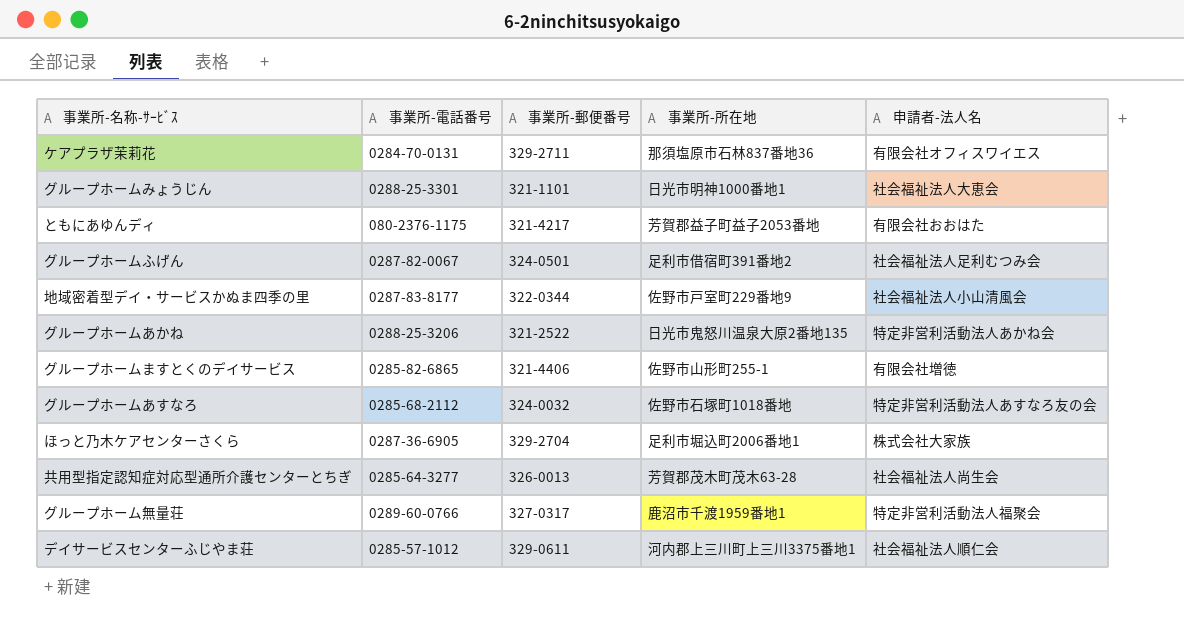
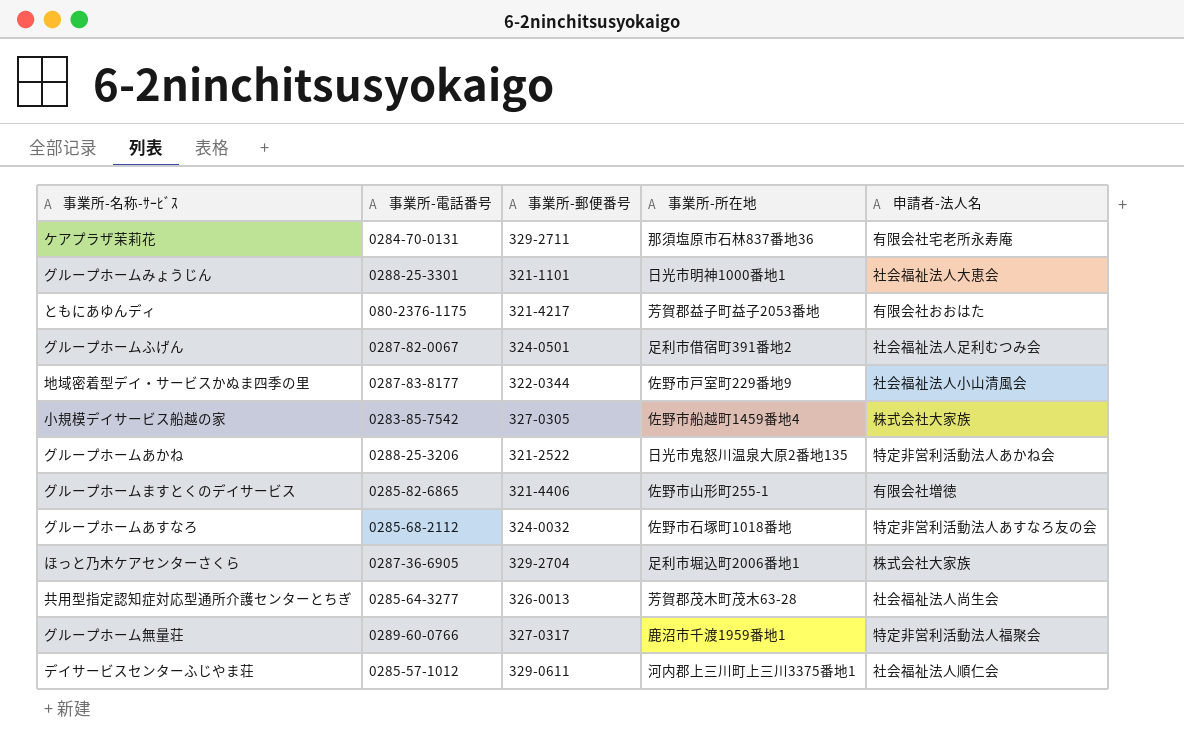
ケアプラザ茉莉花 | 申請者-法人名: 有限会社オフィスワイエス -> 有限会社宅老所永寿庵
row 小規模デイサービス船越の家: none -> 0283-85-7542 | 327-0305 | 佐野市船越町1459番地4 | 株式会社大家族

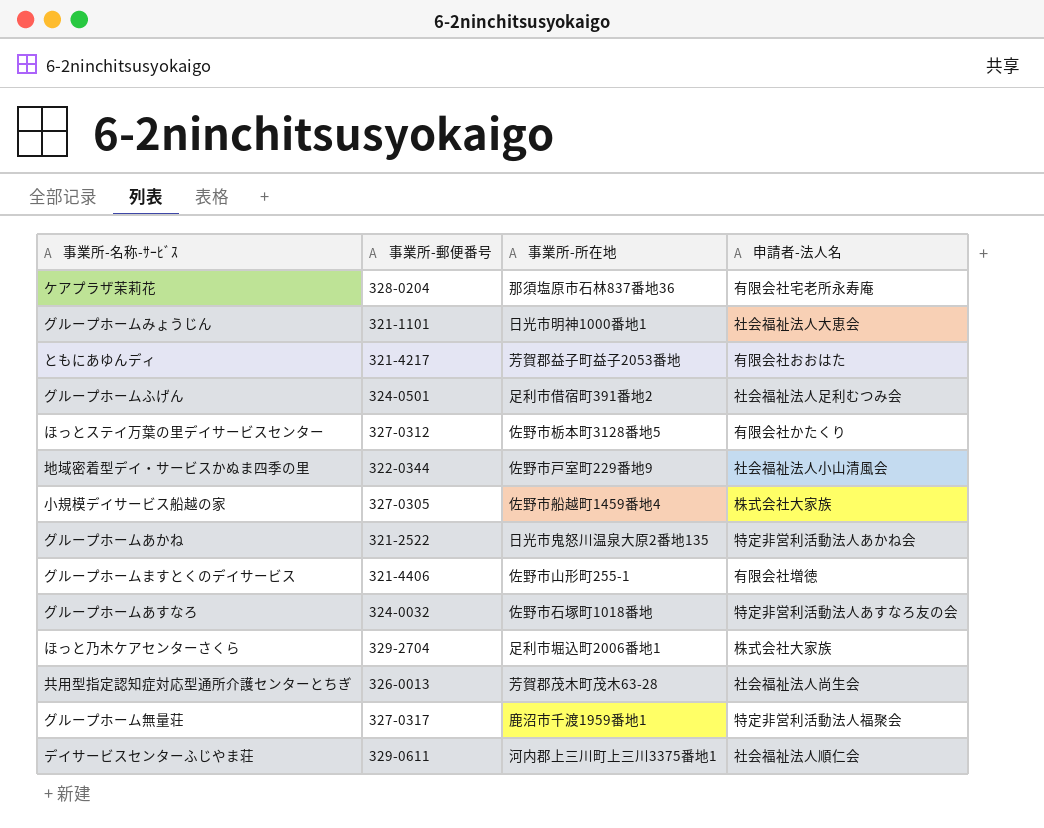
column 事業所-電話番号 | position: 2 -> none
ケアプラザ茉莉花 | 事業所-郵便番号: 329-2711 -> 328-0204
row ほっとステイ万葉の里デイサービスセンター: none -> 327-0312 | 佐野市栃本町3128番地5 | 有限会社かたくり

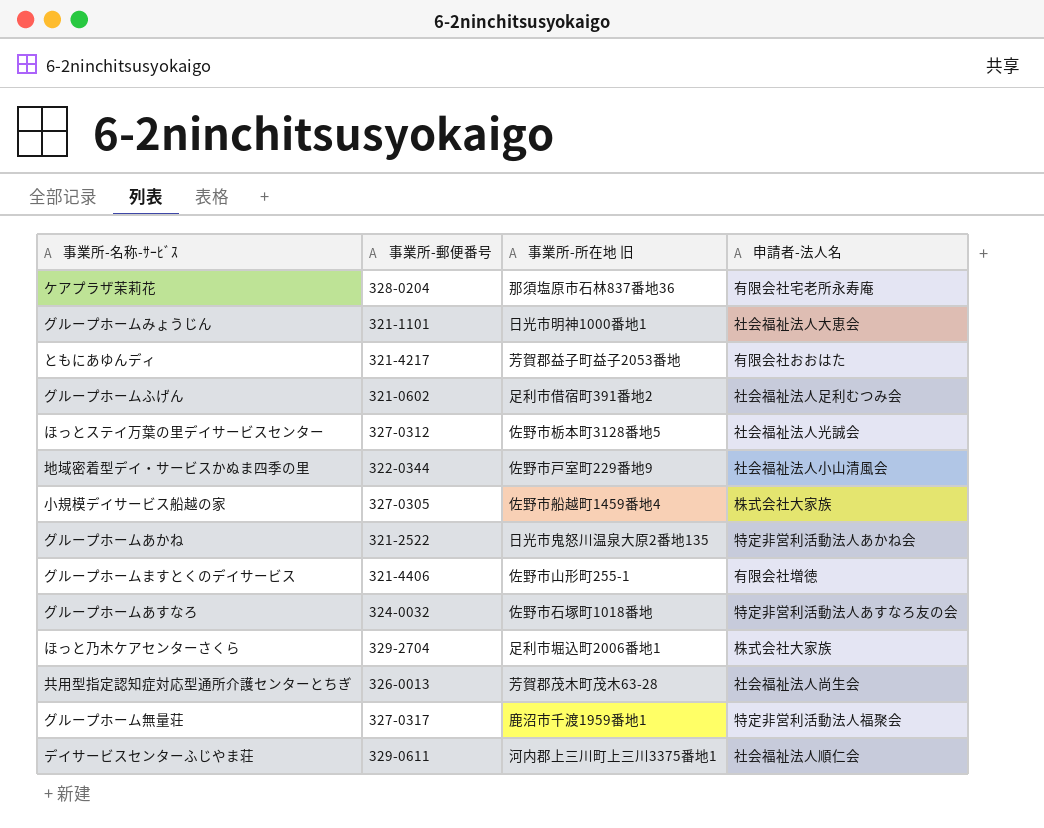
column name: 事業所-所在地 -> 事業所-所在地 旧
グループホームふげん | 事業所-郵便番号: 324-0501 -> 321-0602
ほっとステイ万葉の里デイサービスセンター | 申請者-法人名: 有限会社かたくり -> 社会福祉法人光誠会

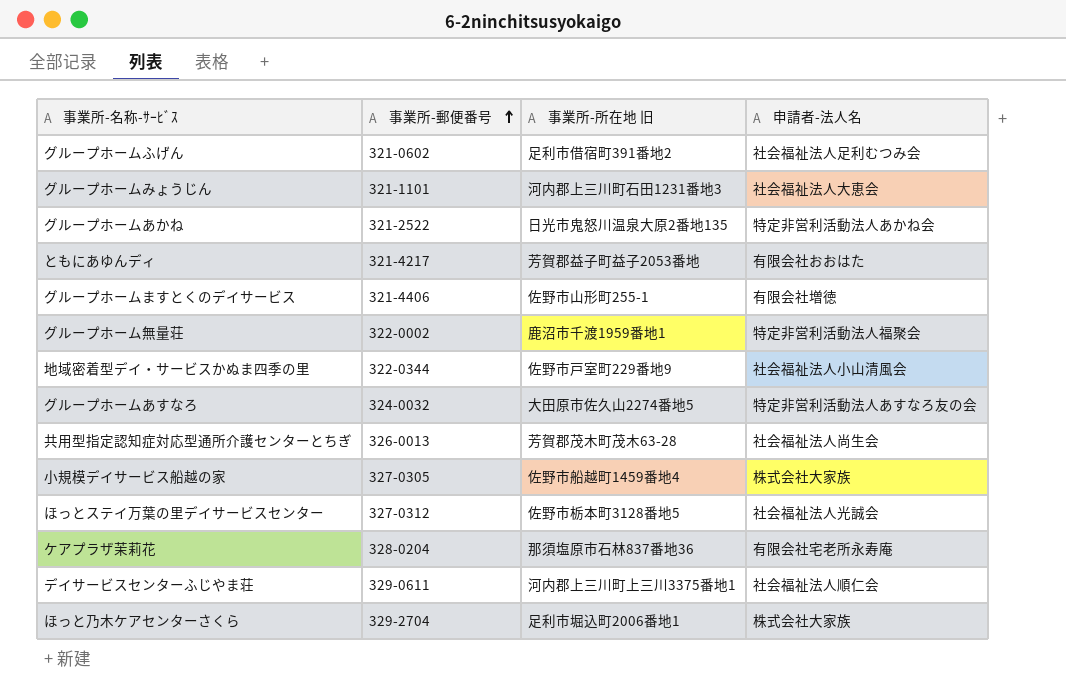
row order: none -> 事業所-郵便番号 ascending
グループホームみょうじん | 事業所-所在地 旧: 日光市明神1000番地1 -> 河内郡上三川町石田1231番地3
グループホーム無量荘 | 事業所-郵便番号: 327-0317 -> 322-0002
グループホームあすなろ | 事業所-所在地 旧: 佐野市石塚町1018番地 -> 大田原市佐久山2274番地5

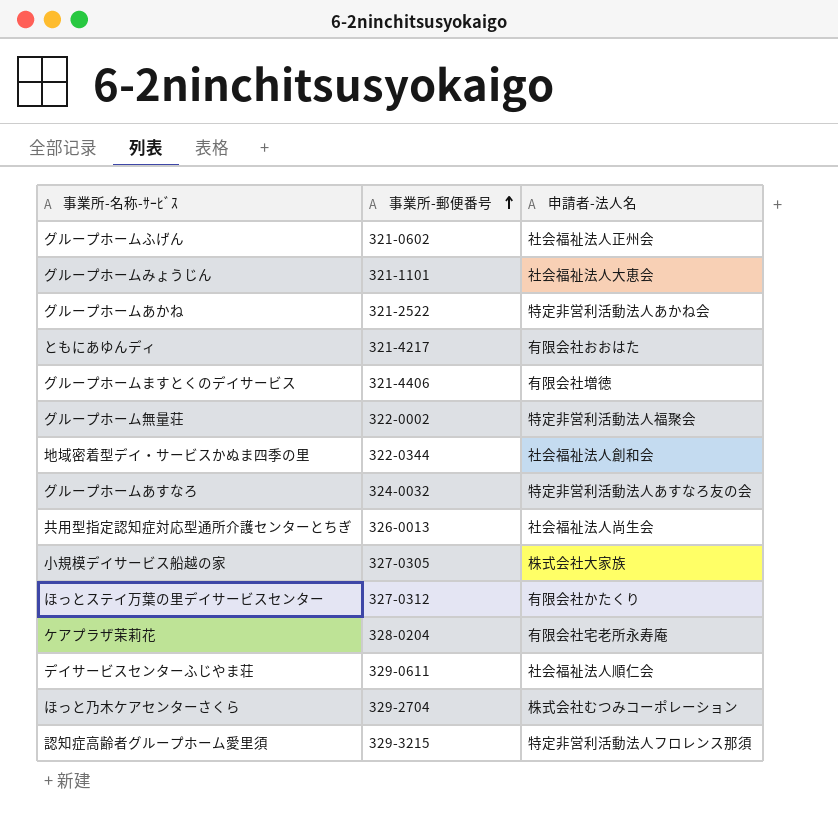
column 事業所-所在地 旧 | position: 3 -> none
グループホームふげん | 申請者-法人名: 社会福祉法人足利むつみ会 -> 社会福祉法人正州会
地域密着型デイ・サービスかぬま四季の里 | 申請者-法人名: 社会福祉法人小山清風会 -> 社会福祉法人創和会
ほっとステイ万葉の里デイサービスセンター | 申請者-法人名: 社会福祉法人光誠会 -> 有限会社かたくり
ほっと乃木ケアセンターさくら | 申請者-法人名: 株式会社大家族 -> 株式会社むつみコーポレーション
row 認知症高齢者グループホーム愛里須: none -> 329-3215 | 特定非営利活動法人フロレンス那須

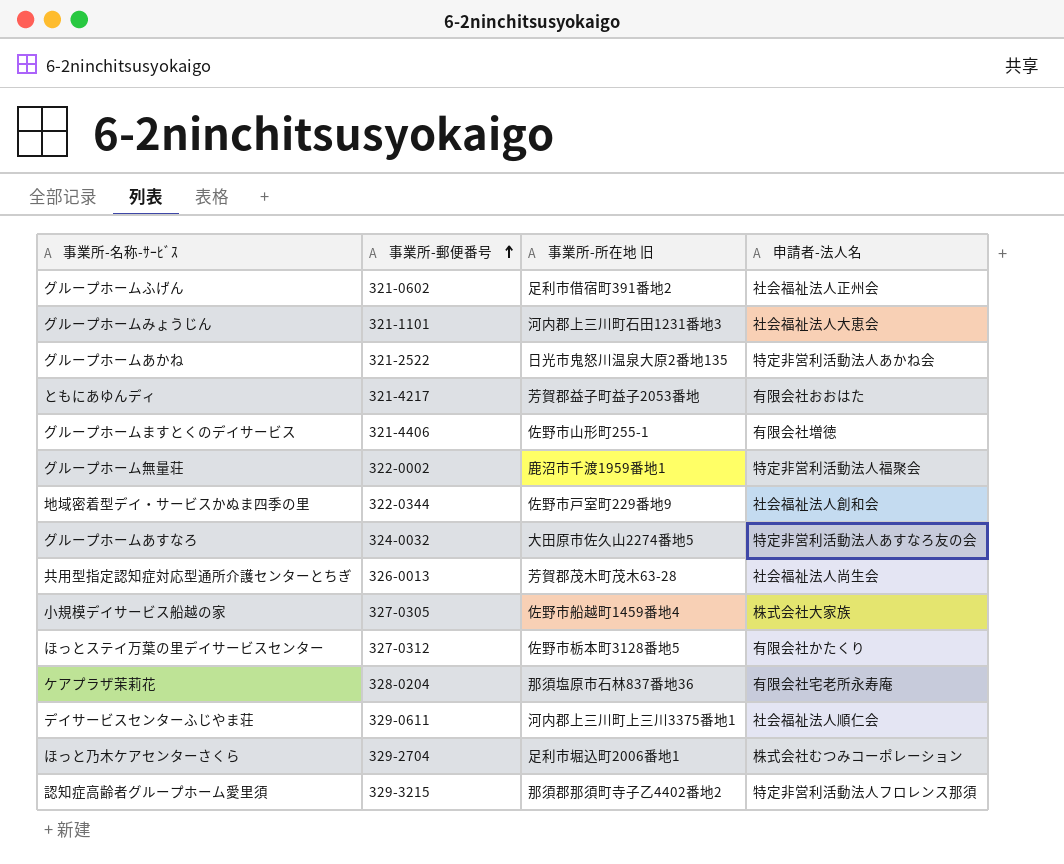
column 事業所-所在地 旧 | position: none -> 3

